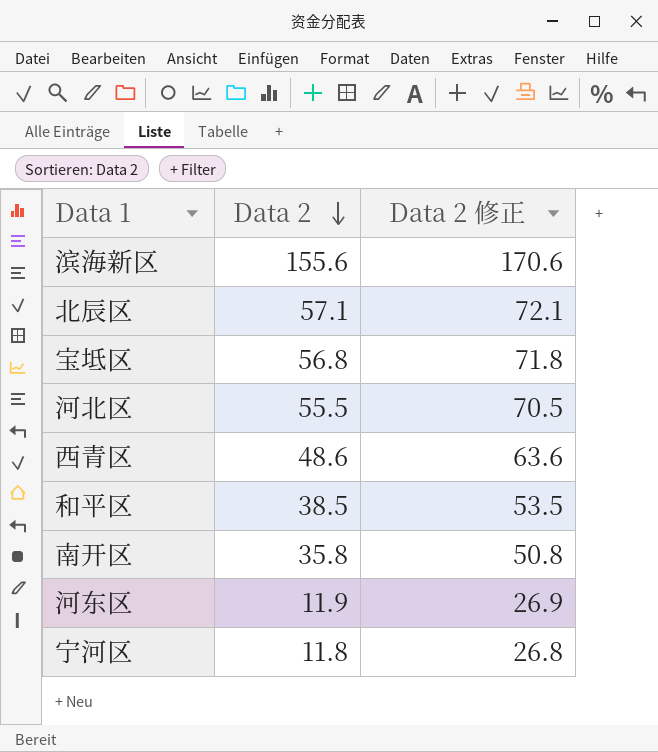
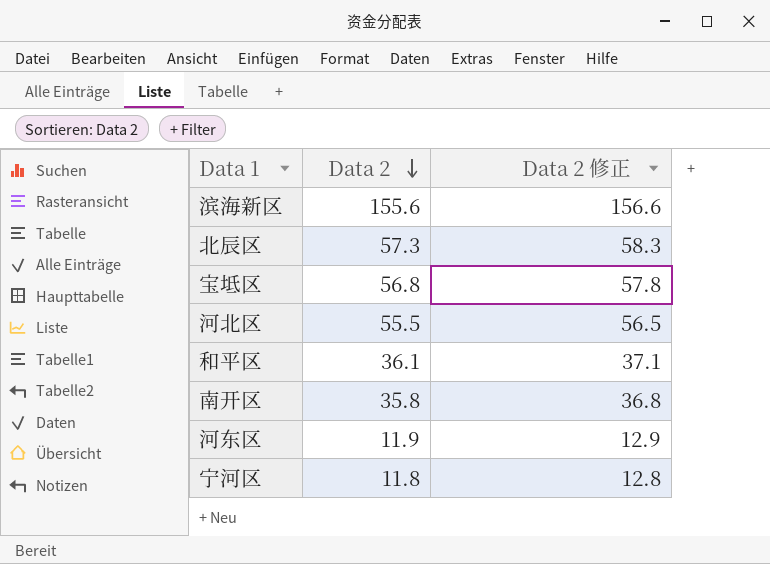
column Data 2 修正 | formula: [Data 2] + 15 -> [Data 2] + 1
row 西青区: 48.6 | 63.6 -> none
北辰区 | Data 2: 57.1 -> 57.3
和平区 | Data 2: 38.5 -> 36.1

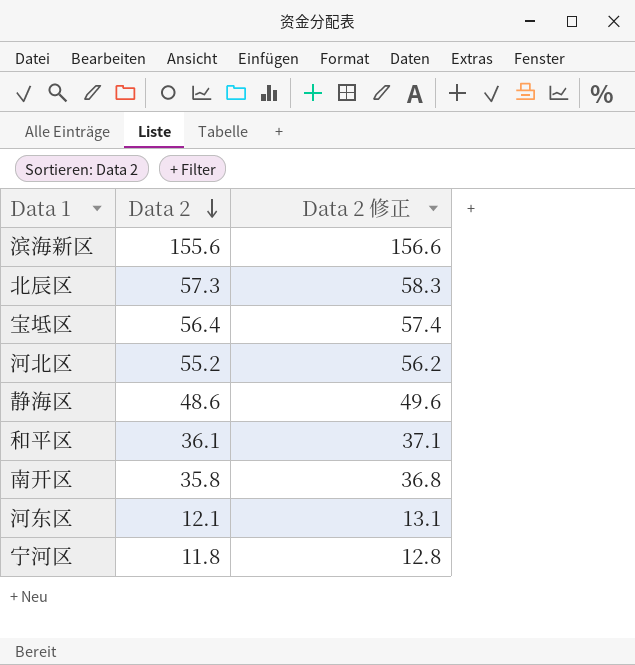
宝坻区 | Data 2: 56.8 -> 56.4
宝坻区 | Data 2 修正: 57.8 -> 57.4
河北区 | Data 2: 55.5 -> 55.2
河北区 | Data 2 修正: 56.5 -> 56.2
row 静海区: none -> 48.6 | 49.6
河东区 | Data 2: 11.9 -> 12.1
河东区 | Data 2 修正: 12.9 -> 13.1

